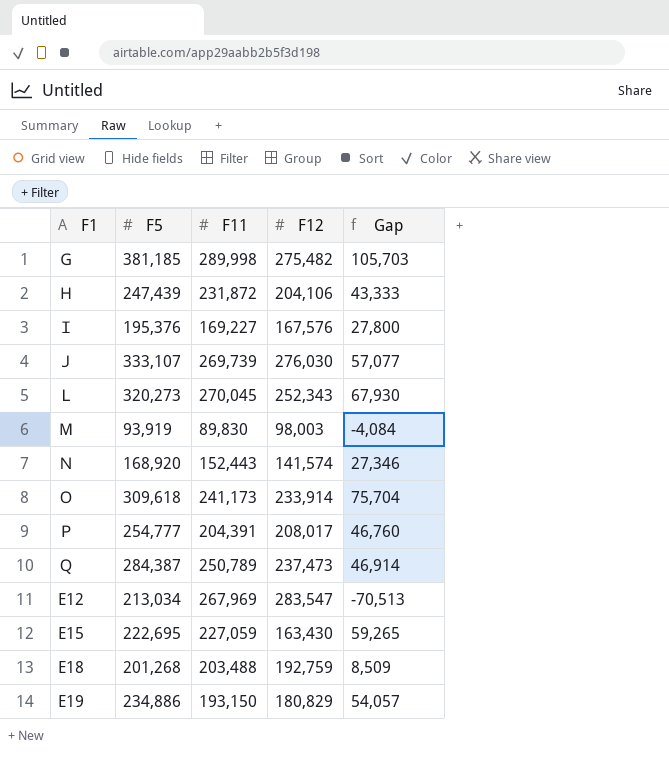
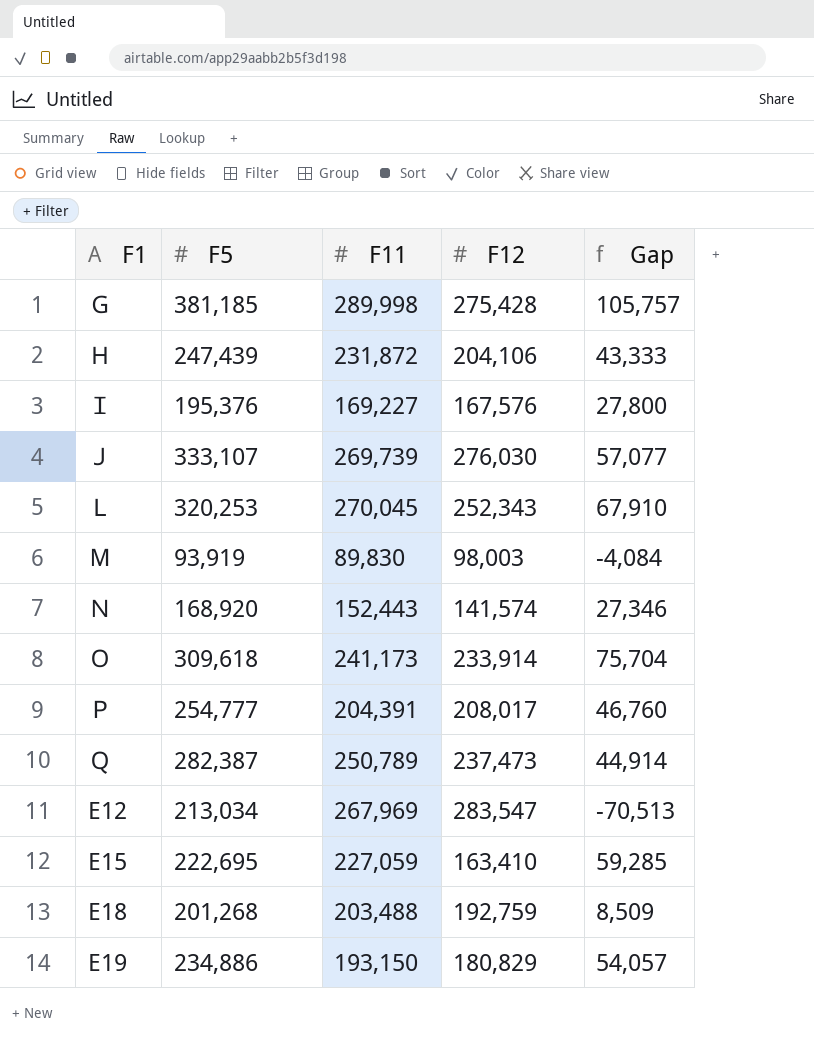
Ｇ | F12: 275,482 -> 275,428
Ｇ | Gap: 105,703 -> 105,757
Ｌ | F5: 320,273 -> 320,253
Ｌ | Gap: 67,930 -> 67,910
Ｑ | F5: 284,387 -> 282,387
Ｑ | Gap: 46,914 -> 44,914
E15 | F12: 163,430 -> 163,410
E15 | Gap: 59,265 -> 59,285

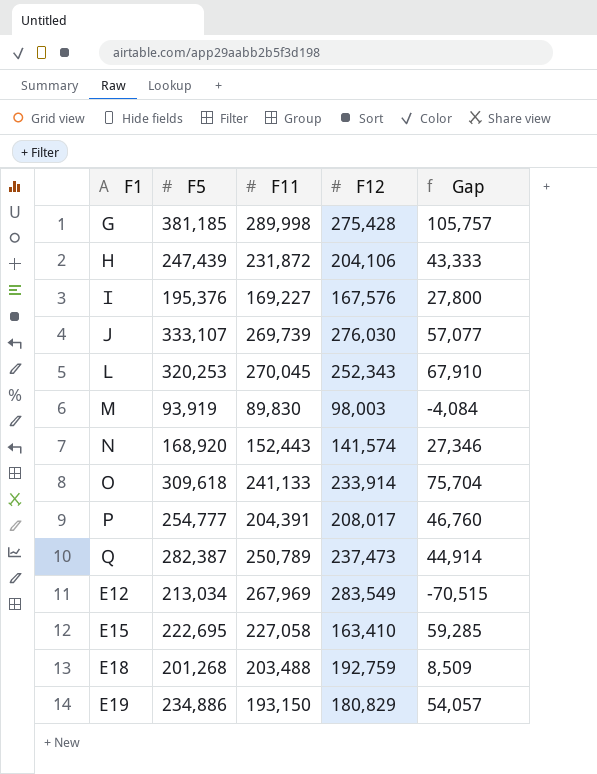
Ｏ | F11: 241,173 -> 241,133
E12 | F12: 283,547 -> 283,549
E12 | Gap: -70,513 -> -70,515
E15 | F11: 227,059 -> 227,058

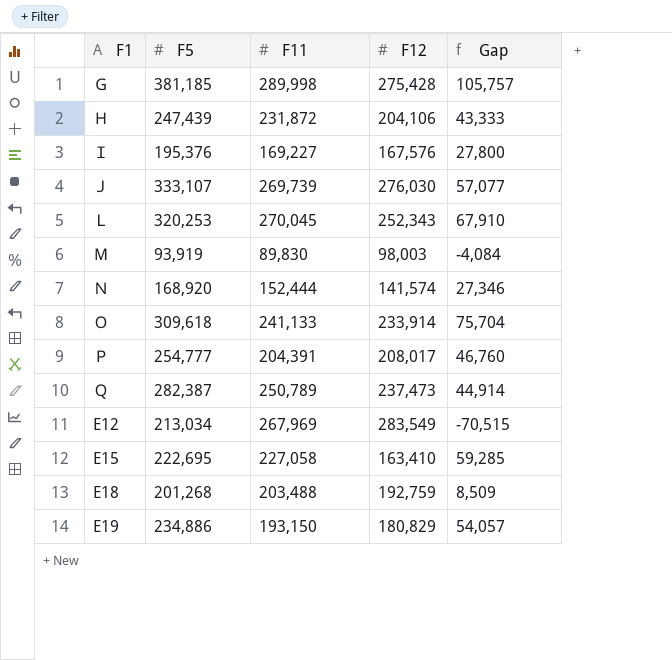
Ｎ | F11: 152,443 -> 152,444

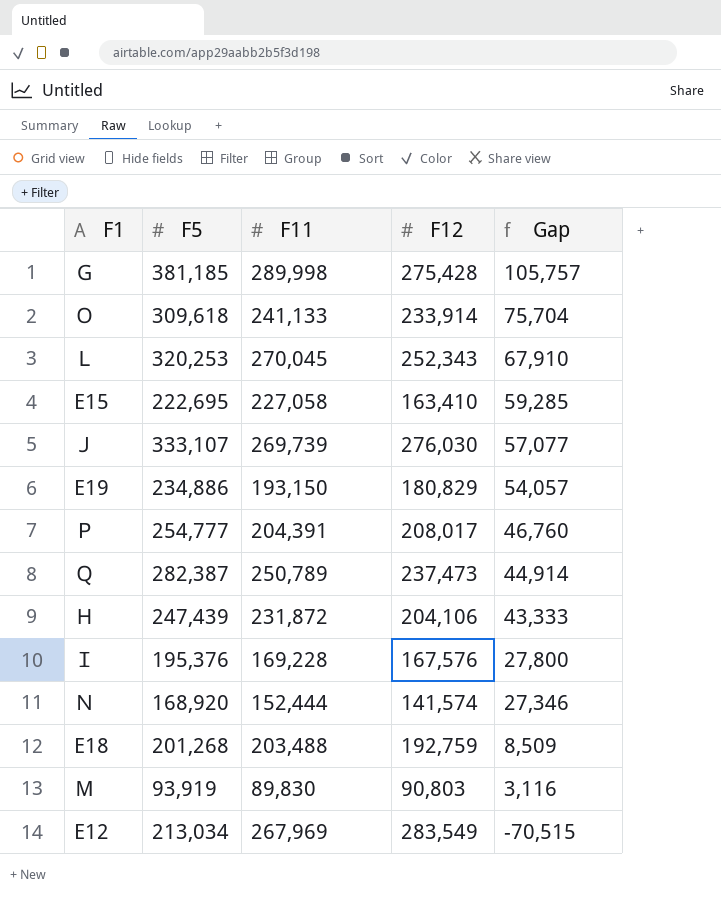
row order: none -> Gap descending
Ｉ | F11: 169,227 -> 169,228
Ｍ | F12: 98,003 -> 90,803
Ｍ | Gap: -4,084 -> 3,116

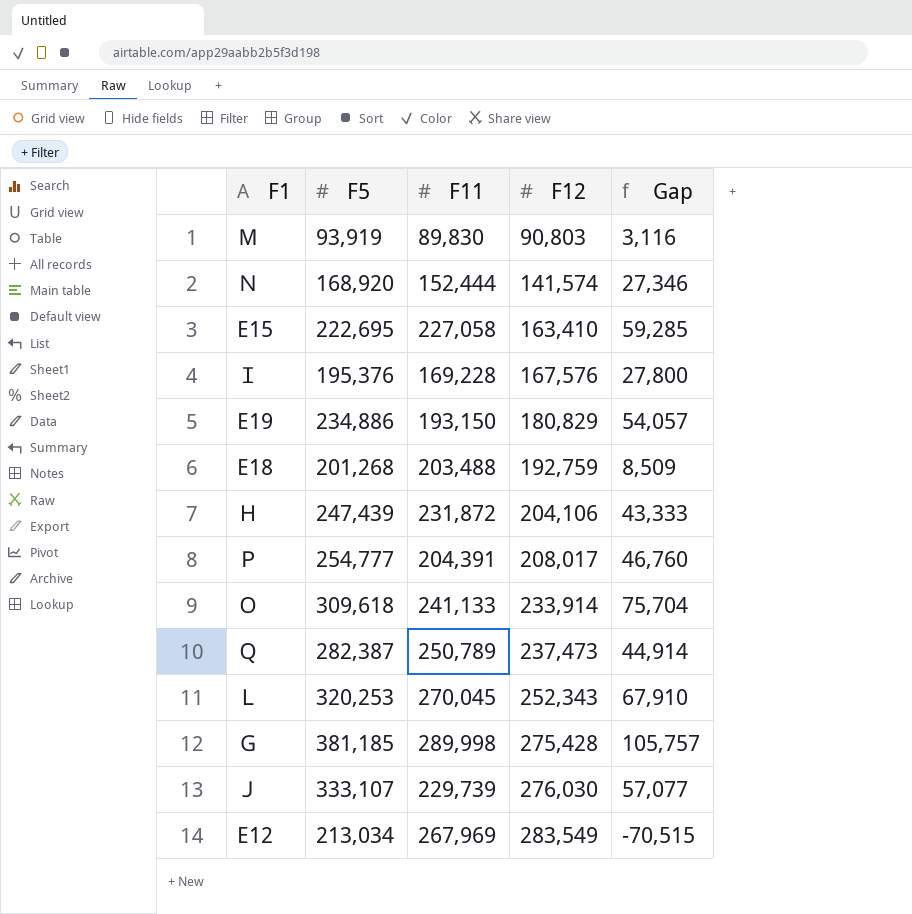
row order: Gap descending -> F12 ascending
Ｊ | F11: 269,739 -> 229,739

